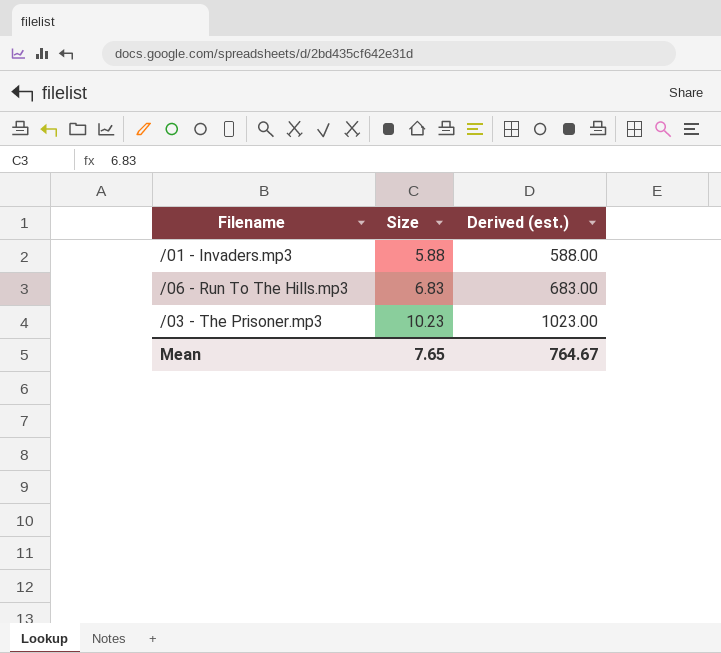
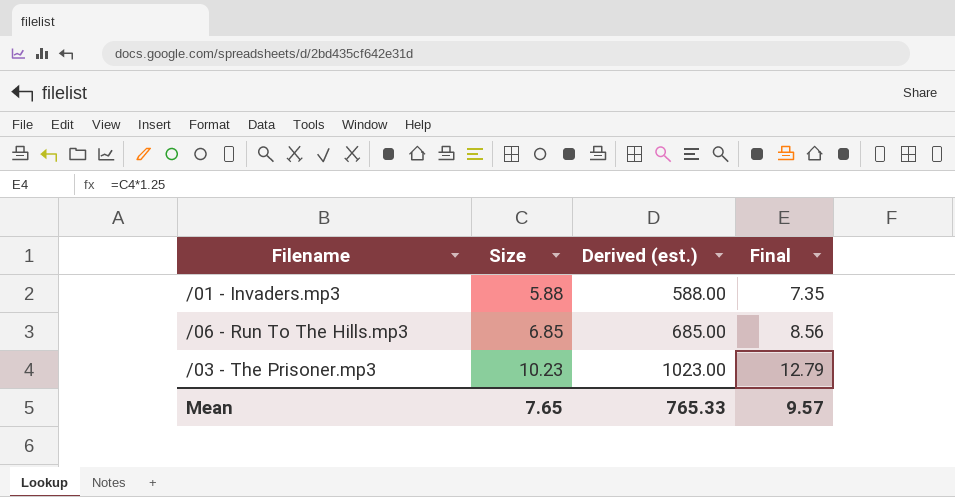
column Final | formula: none -> [Size] * 1.25
/06 - Run To The Hills.mp3 | Size: 6.83 -> 6.85
/06 - Run To The Hills.mp3 | Derived (est.): 683.00 -> 685.00
Mean | Derived (est.): 764.67 -> 765.33

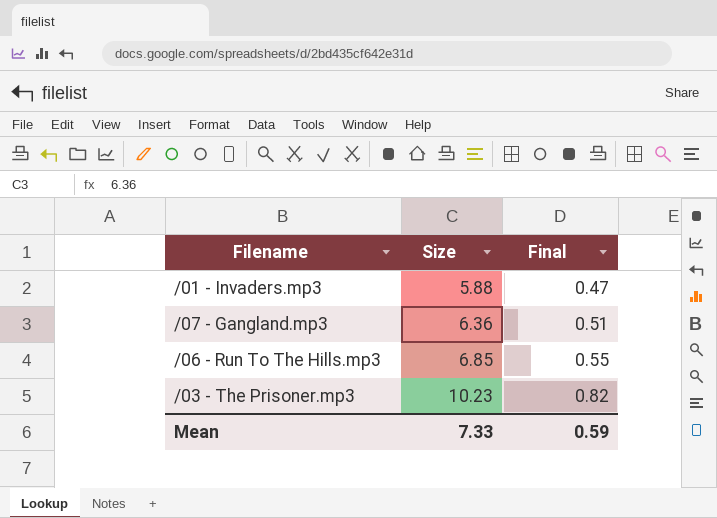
column Derived (est.) | formula: [Size] * 100 -> none
column Final | formula: [Size] * 1.25 -> [Size] * 0.08
row /07 - Gangland.mp3: none -> 6.36 | 0.51
Mean | Size: 7.65 -> 7.33
Mean | Final: 9.57 -> 0.59

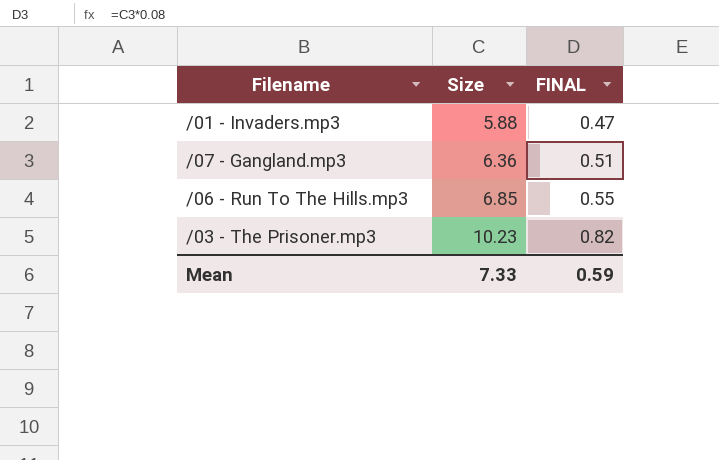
column name: Final -> FINAL

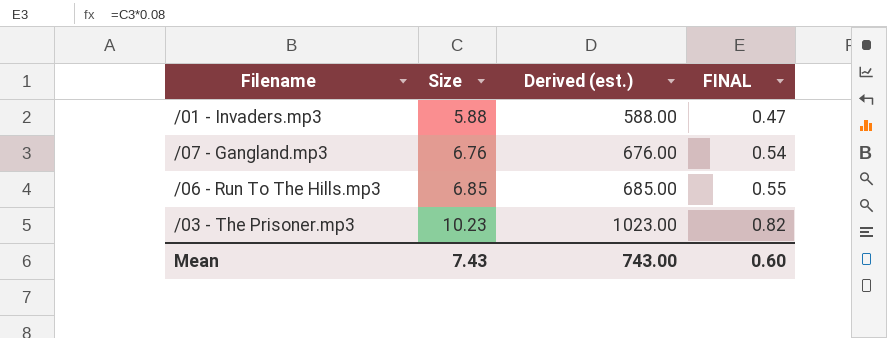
column Derived (est.) | formula: none -> [Size] * 100
/07 - Gangland.mp3 | Size: 6.36 -> 6.76
/07 - Gangland.mp3 | FINAL: 0.51 -> 0.54
Mean | Size: 7.33 -> 7.43
Mean | FINAL: 0.59 -> 0.60

